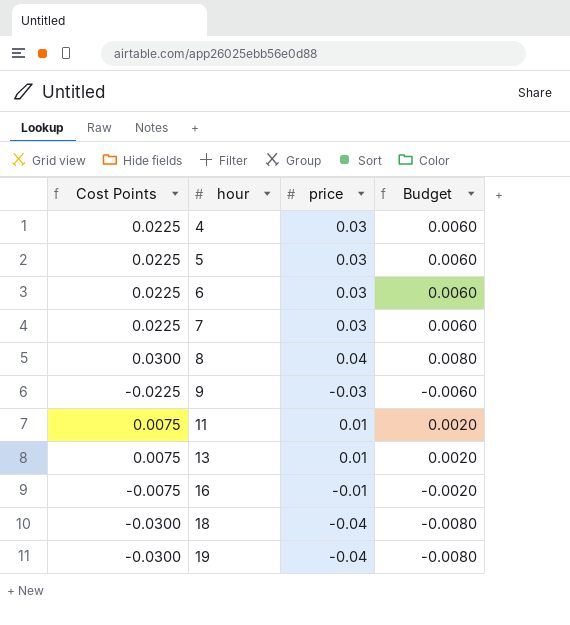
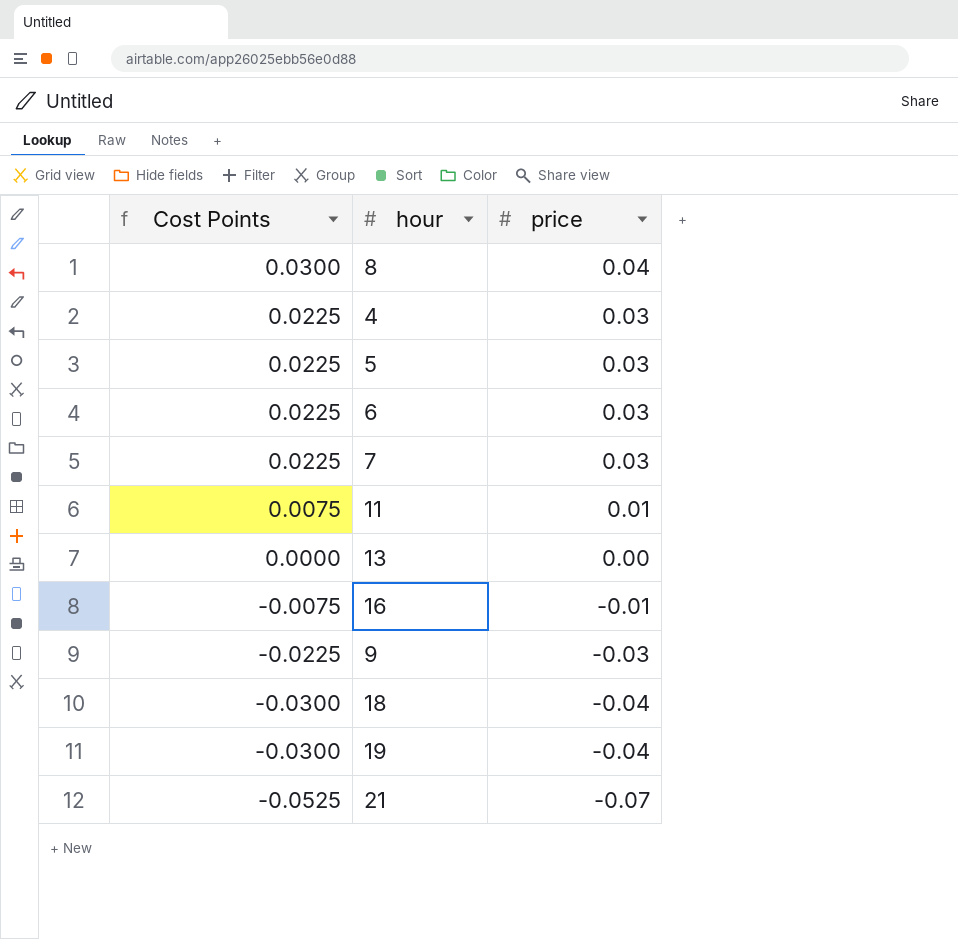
row order: hour ascending -> Cost Points descending
column Budget | formula: [price] * 0.2 -> none
13 | Cost Points: 0.0075 -> 0.0000
13 | price: 0.01 -> 0.00
row 21: none -> -0.0525 | -0.07

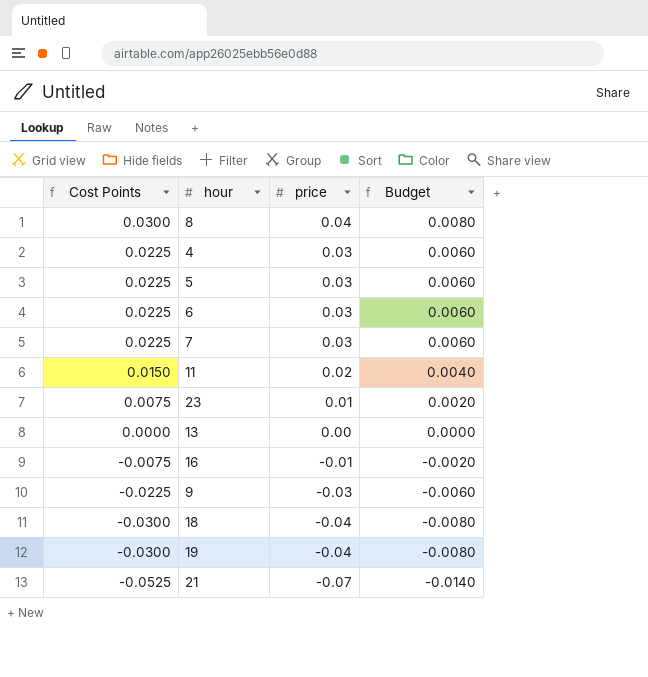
column Budget | formula: none -> [price] * 0.2
11 | Cost Points: 0.0075 -> 0.0150
11 | price: 0.01 -> 0.02
row 23: none -> 0.0075 | 0.01 | 0.0020

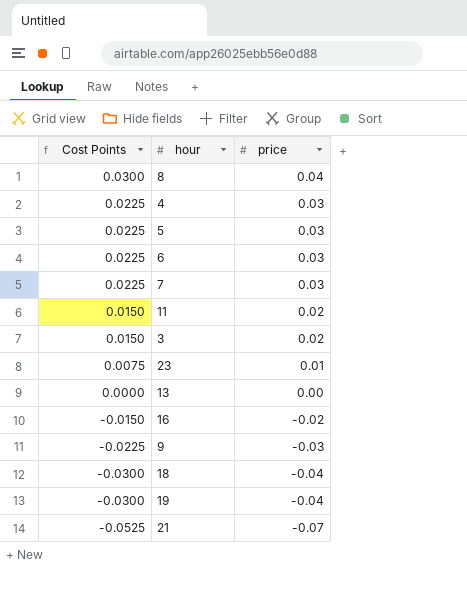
column Budget | formula: [price] * 0.2 -> none
row 3: none -> 0.0150 | 0.02
16 | Cost Points: -0.0075 -> -0.0150
16 | price: -0.01 -> -0.02

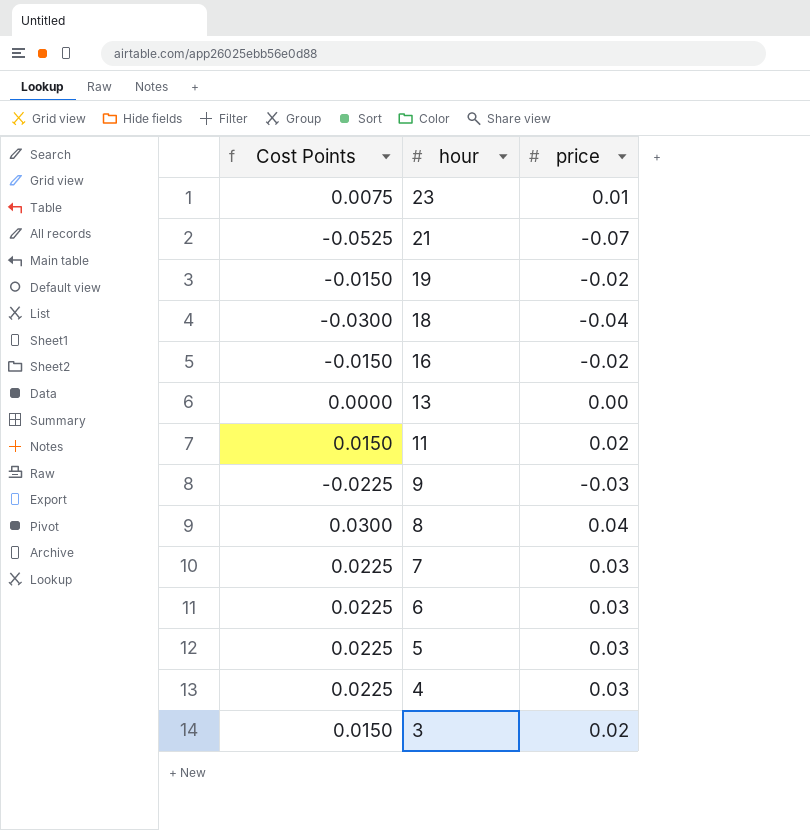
row order: Cost Points descending -> hour descending
19 | Cost Points: -0.0300 -> -0.0150
19 | price: -0.04 -> -0.02

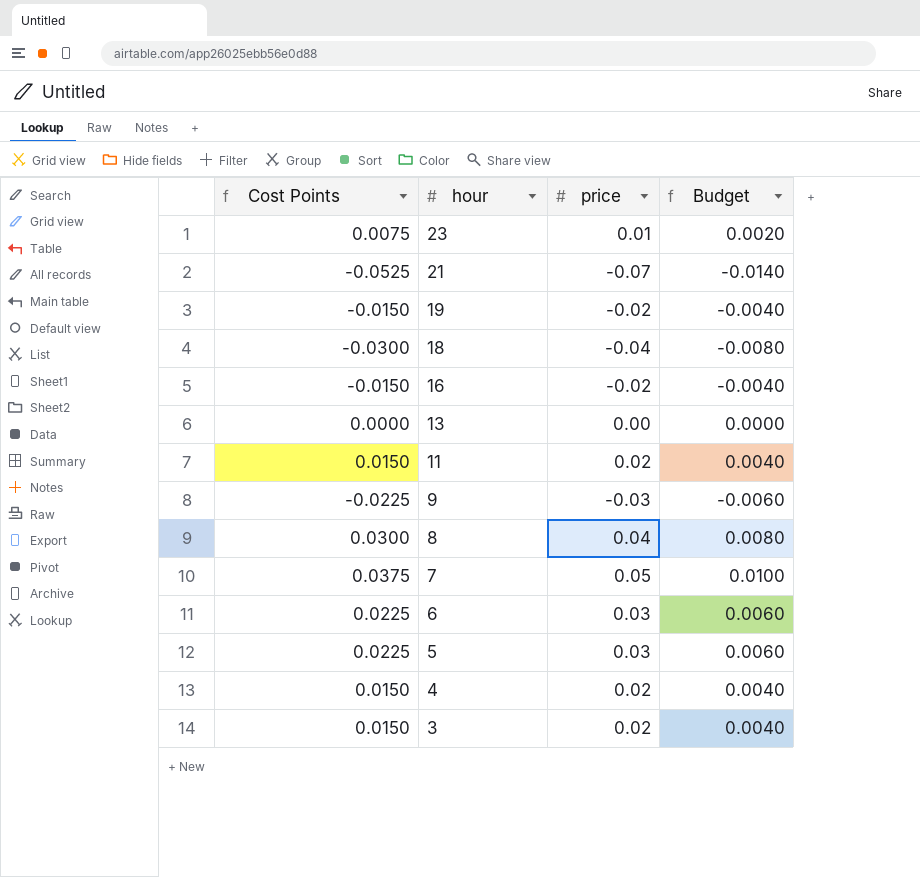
column Budget | formula: none -> [price] * 0.2
7 | Cost Points: 0.0225 -> 0.0375
7 | price: 0.03 -> 0.05
4 | Cost Points: 0.0225 -> 0.0150
4 | price: 0.03 -> 0.02

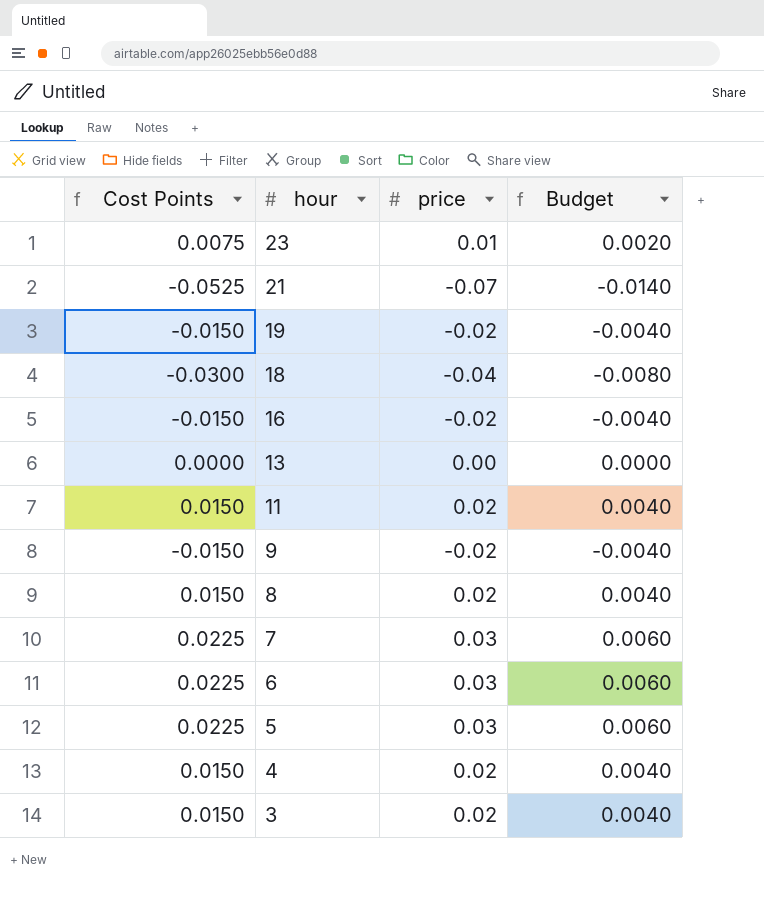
9 | Cost Points: -0.0225 -> -0.0150
9 | price: -0.03 -> -0.02
9 | Budget: -0.0060 -> -0.0040
8 | Cost Points: 0.0300 -> 0.0150
8 | price: 0.04 -> 0.02
8 | Budget: 0.0080 -> 0.0040
7 | Cost Points: 0.0375 -> 0.0225
7 | price: 0.05 -> 0.03
7 | Budget: 0.0100 -> 0.0060

